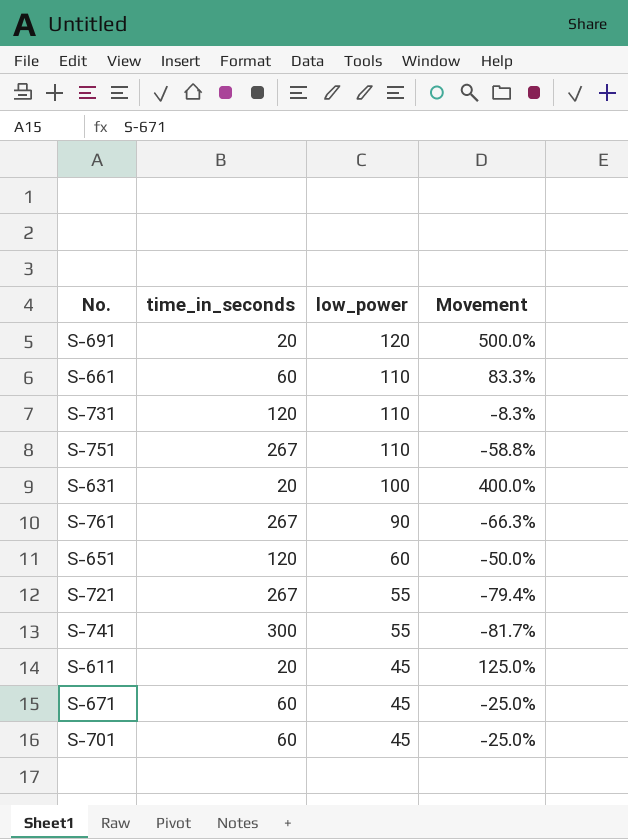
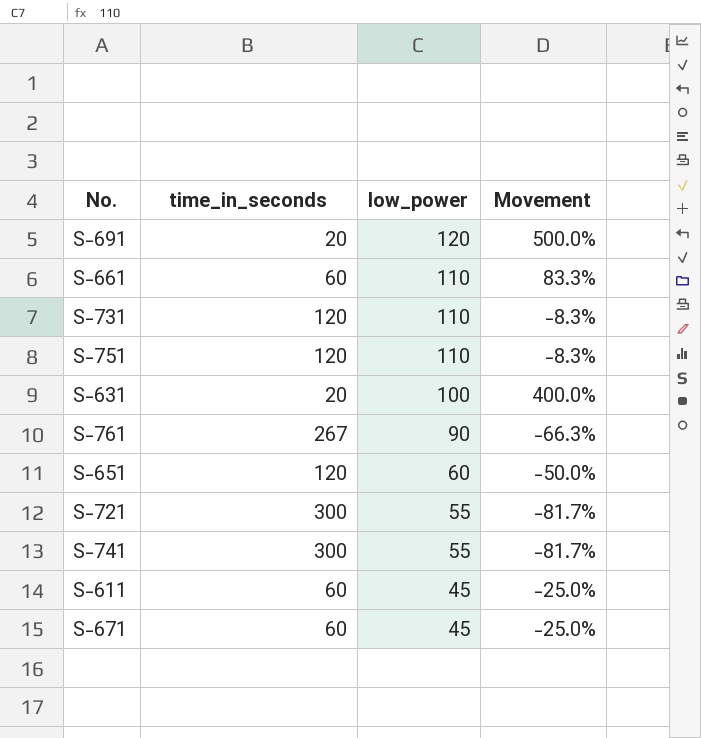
row S-701: 60 | 45 | -25.0% -> none
S-751 | time_in_seconds: 267 -> 120
S-751 | Movement: -58.8% -> -8.3%
S-721 | time_in_seconds: 267 -> 300
S-721 | Movement: -79.4% -> -81.7%
S-611 | time_in_seconds: 20 -> 60
S-611 | Movement: 125.0% -> -25.0%

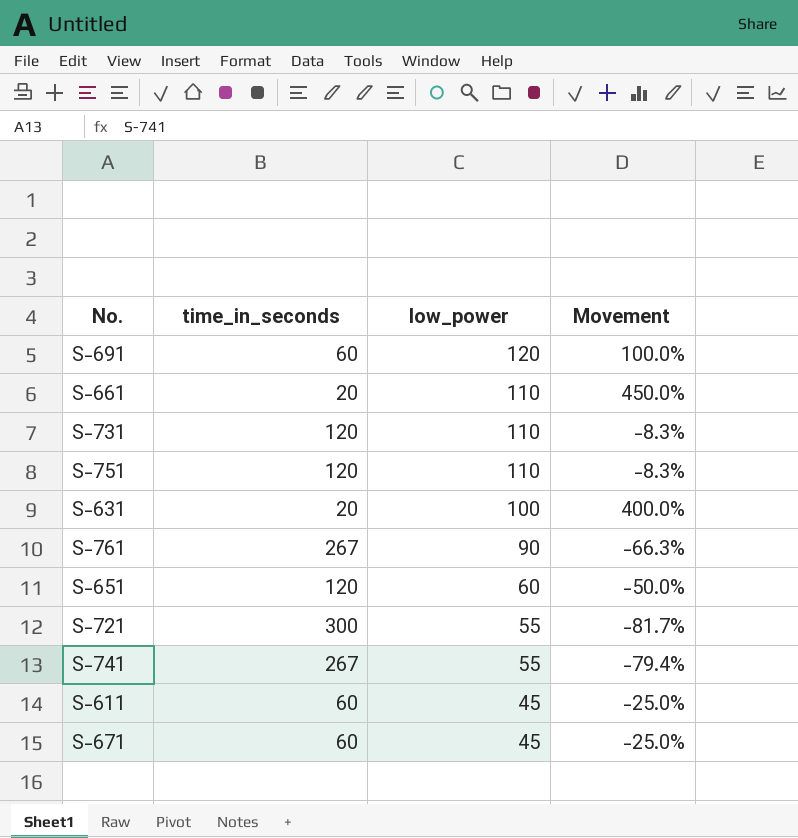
S-691 | time_in_seconds: 20 -> 60
S-691 | Movement: 500.0% -> 100.0%
S-661 | time_in_seconds: 60 -> 20
S-661 | Movement: 83.3% -> 450.0%
S-741 | time_in_seconds: 300 -> 267
S-741 | Movement: -81.7% -> -79.4%

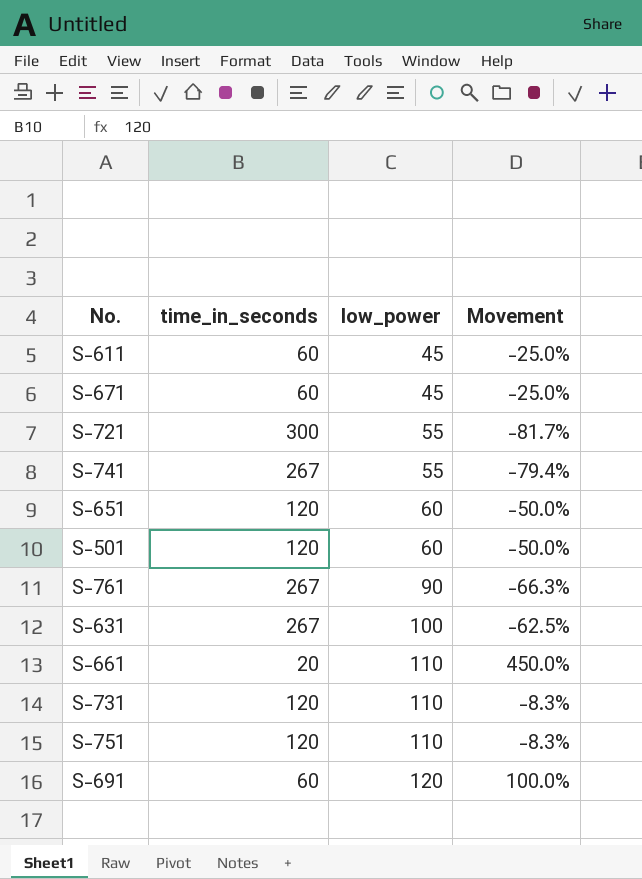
row order: low_power descending -> low_power ascending
row S-501: none -> 120 | 60 | -50.0%
S-631 | time_in_seconds: 20 -> 267
S-631 | Movement: 400.0% -> -62.5%

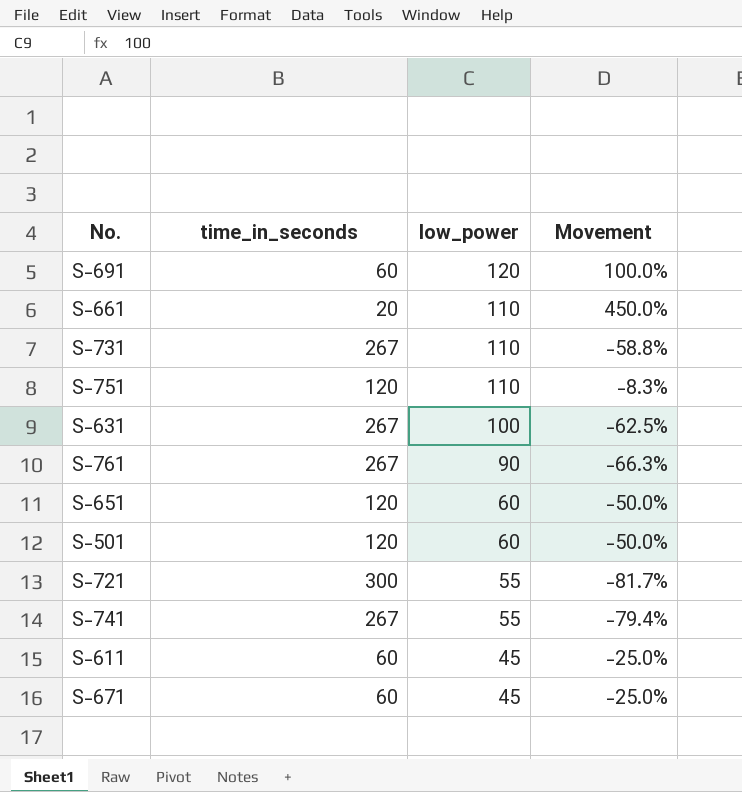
row order: low_power ascending -> low_power descending
S-731 | time_in_seconds: 120 -> 267
S-731 | Movement: -8.3% -> -58.8%

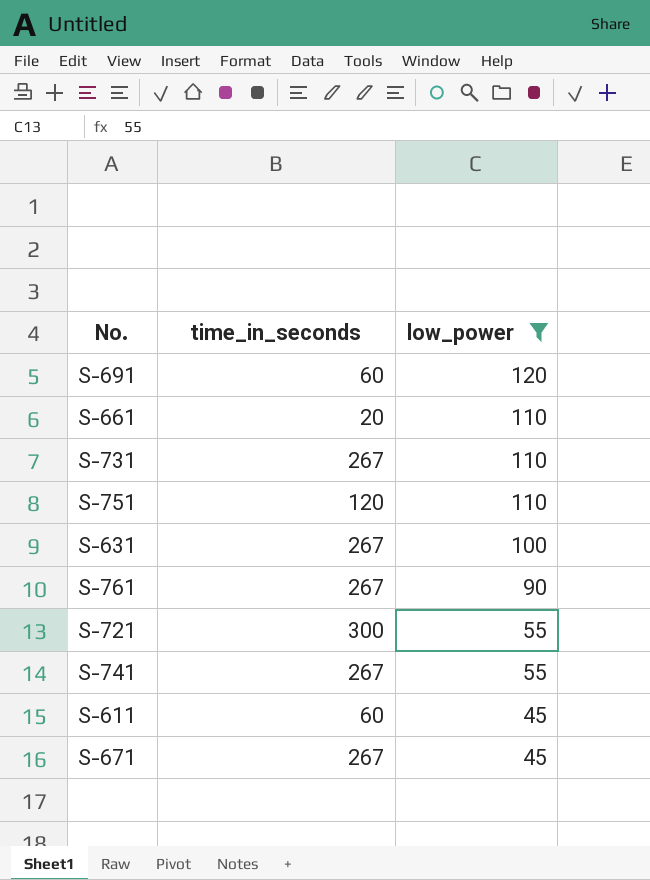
filter: none -> low_power != 60
column Movement | formula: ([low_power] - [time_in_seconds]) / [time_in_seconds] -> none
S-671 | time_in_seconds: 60 -> 267

